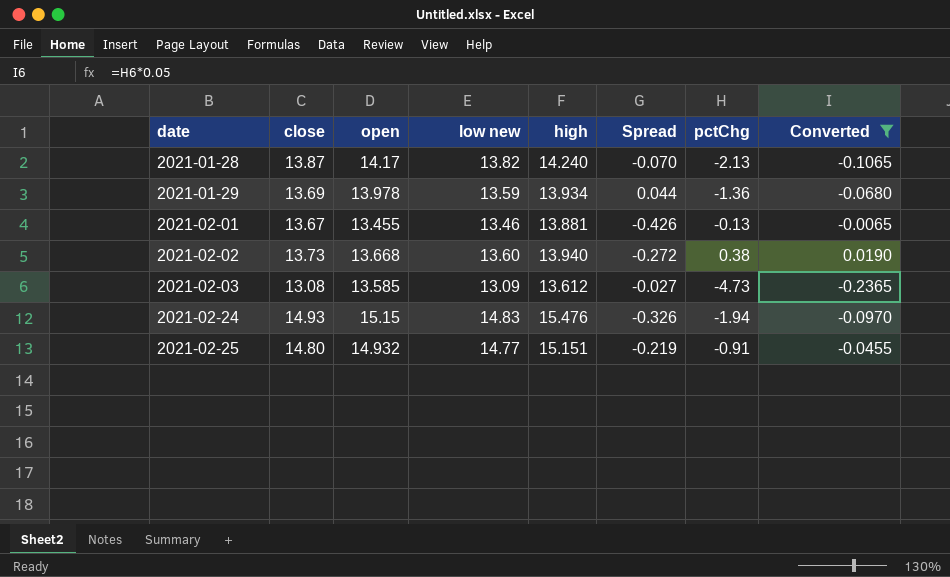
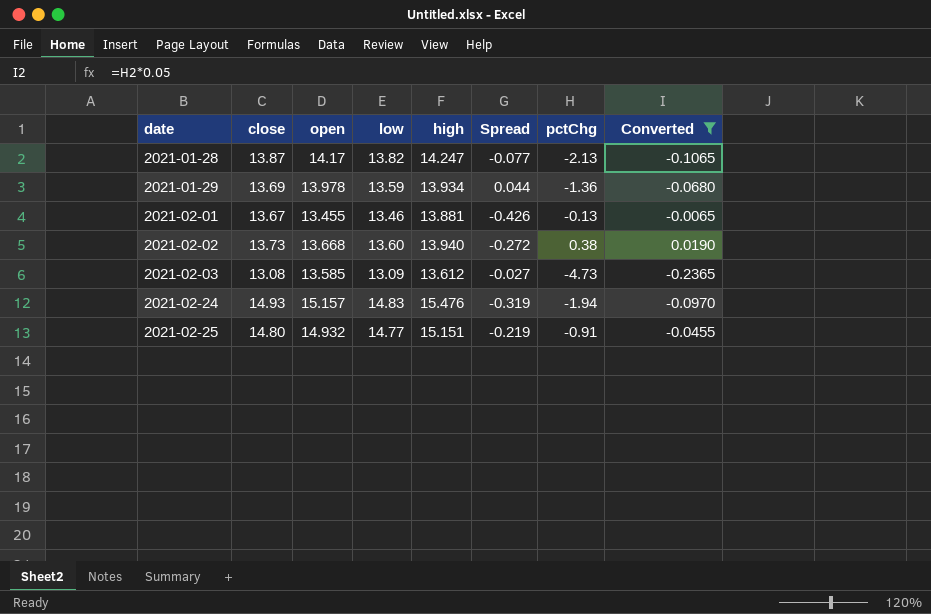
column name: low new -> low
2021-01-28 | high: 14.240 -> 14.247
2021-01-28 | Spread: -0.070 -> -0.077
2021-02-24 | open: 15.15 -> 15.157
2021-02-24 | Spread: -0.326 -> -0.319

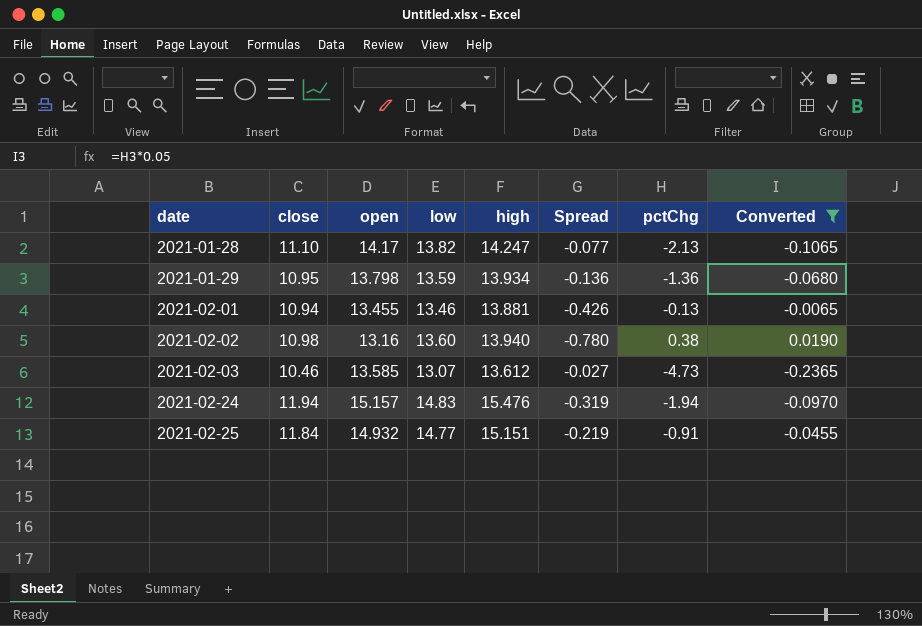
2021-01-28 | close: 13.87 -> 11.10
2021-01-29 | close: 13.69 -> 10.95
2021-01-29 | open: 13.978 -> 13.798
2021-01-29 | Spread: 0.044 -> -0.136
2021-02-01 | close: 13.67 -> 10.94
2021-02-02 | close: 13.73 -> 10.98
2021-02-02 | open: 13.668 -> 13.16
2021-02-02 | Spread: -0.272 -> -0.780
2021-02-03 | close: 13.08 -> 10.46
2021-02-03 | low: 13.09 -> 13.07
2021-02-24 | close: 14.93 -> 11.94
2021-02-25 | close: 14.80 -> 11.84

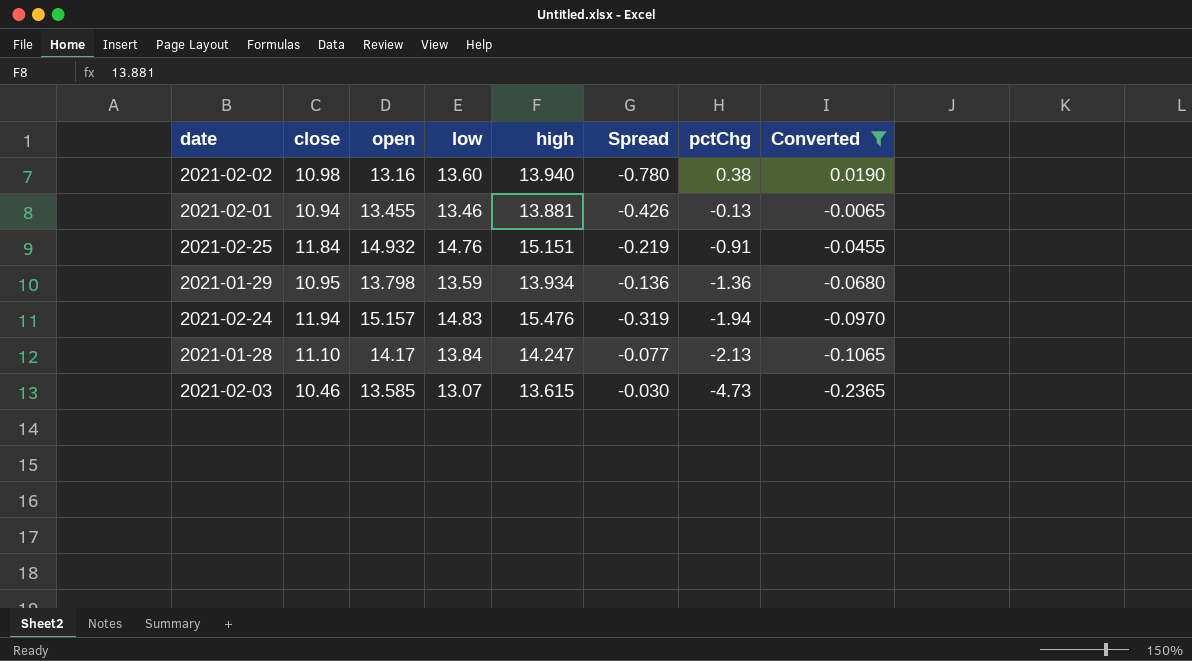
row order: date ascending -> pctChg descending
2021-02-25 | low: 14.77 -> 14.76
2021-01-28 | low: 13.82 -> 13.84
2021-02-03 | high: 13.612 -> 13.615
2021-02-03 | Spread: -0.027 -> -0.030

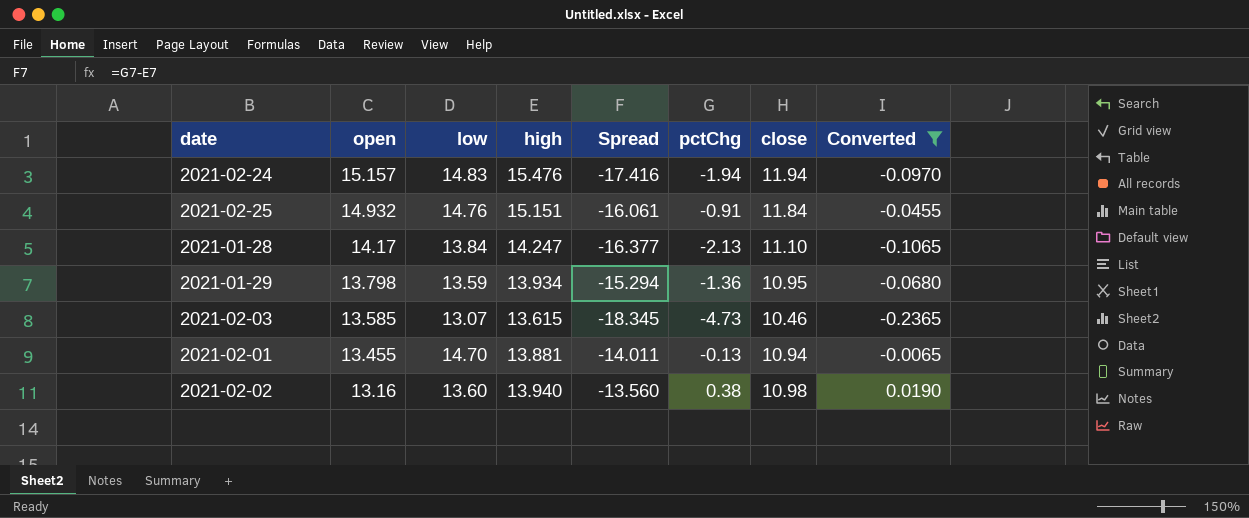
row order: pctChg descending -> open descending
column Spread | formula: [open] - [high] -> [pctChg] - [high]
column close | position: 2 -> 7
2021-02-01 | low: 13.46 -> 14.70

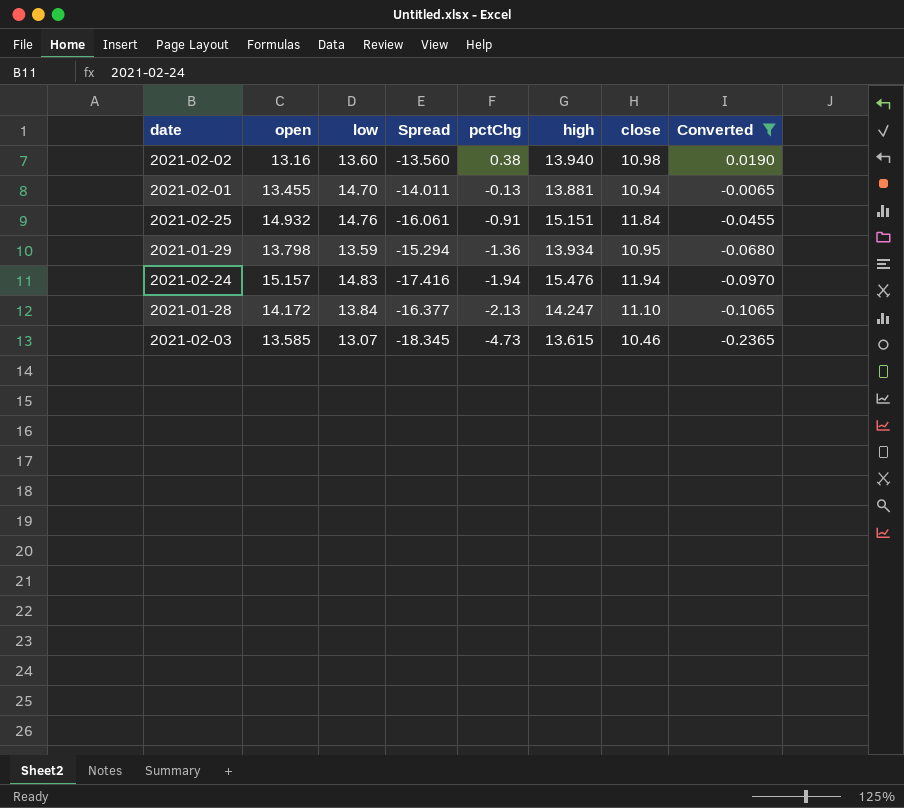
row order: open descending -> pctChg descending
column high | position: 4 -> 6
2021-01-28 | open: 14.17 -> 14.172

